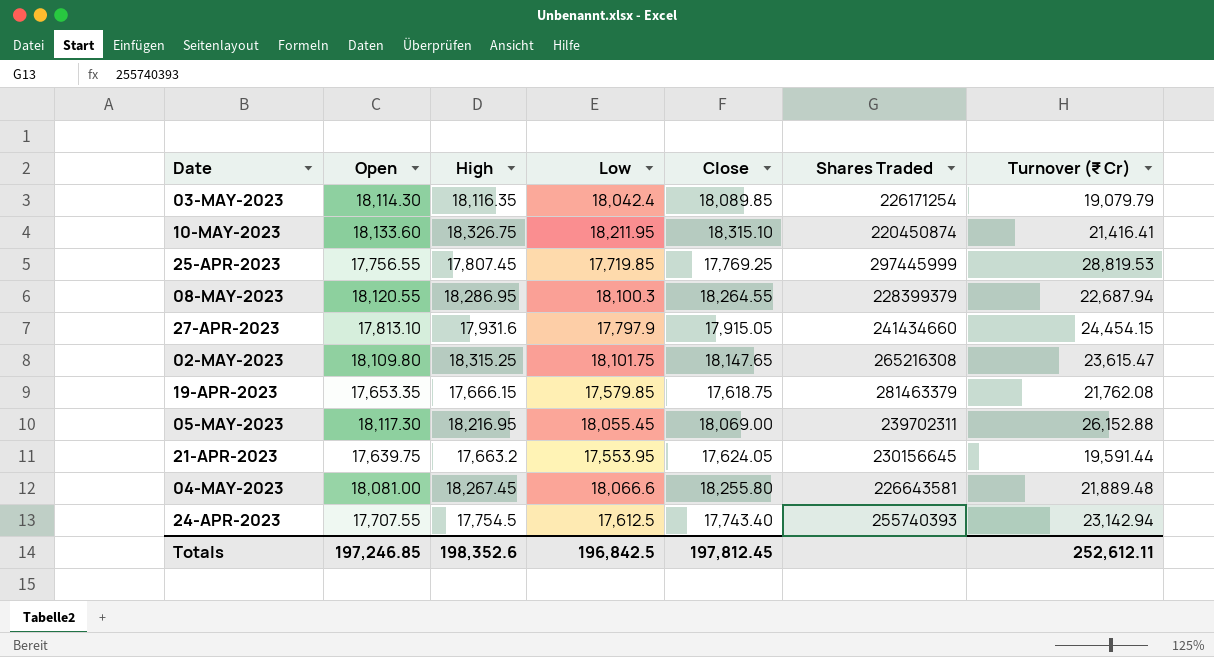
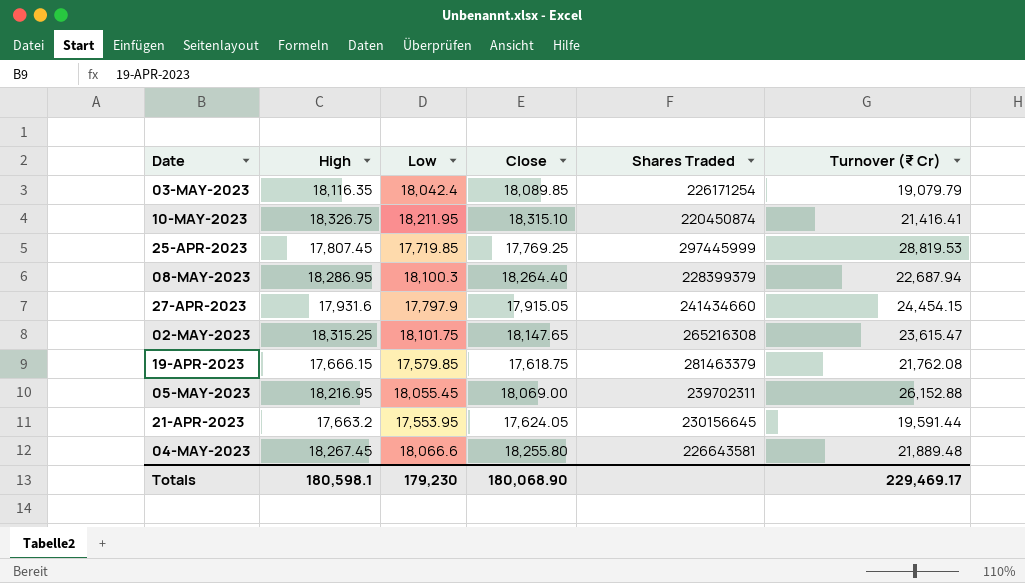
column Open | position: 2 -> none
row 24-APR-2023: 17,707.55 | 17,754.5 | 17,612.5 | 17,743.40 | 255740393 | 23,142.94 -> none
08-MAY-2023 | Close: 18,264.55 -> 18,264.40
Totals | High: 198,352.6 -> 180,598.1
Totals | Low: 196,842.5 -> 179,230
Totals | Close: 197,812.45 -> 180,068.90
Totals | Turnover (₹ Cr): 252,612.11 -> 229,469.17

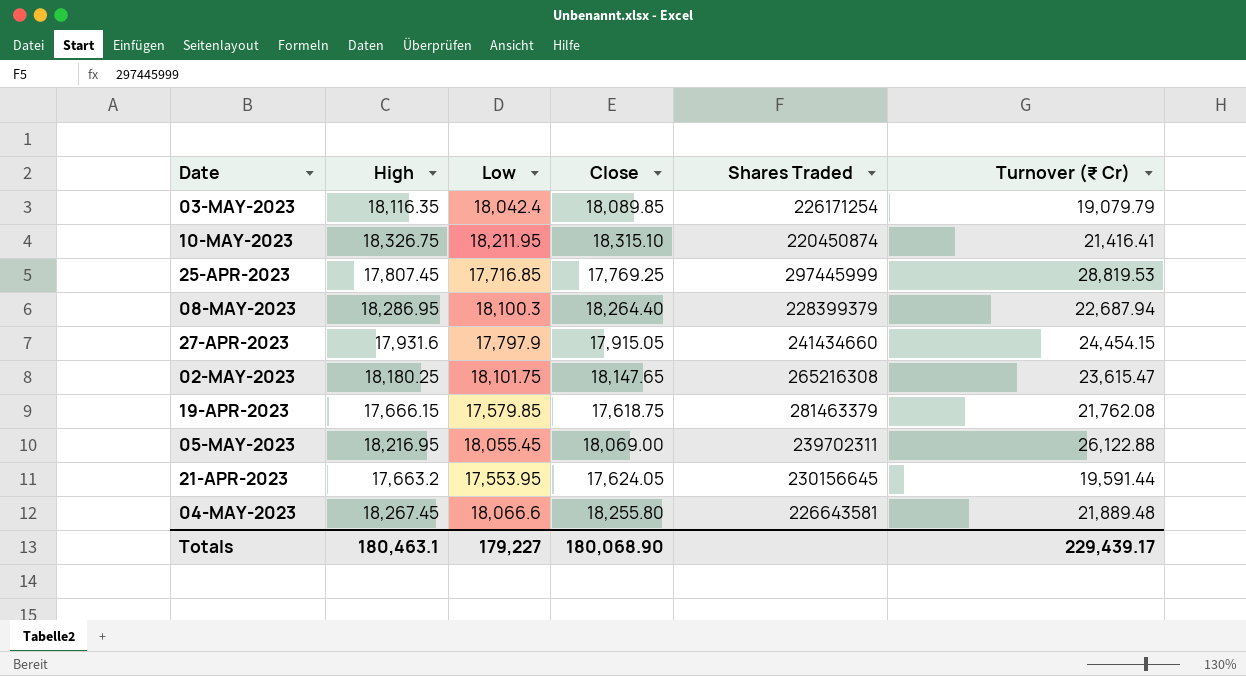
25-APR-2023 | Low: 17,719.85 -> 17,716.85
02-MAY-2023 | High: 18,315.25 -> 18,180.25
05-MAY-2023 | Turnover (₹ Cr): 26,152.88 -> 26,122.88
Totals | High: 180,598.1 -> 180,463.1
Totals | Low: 179,230 -> 179,227
Totals | Turnover (₹ Cr): 229,469.17 -> 229,439.17

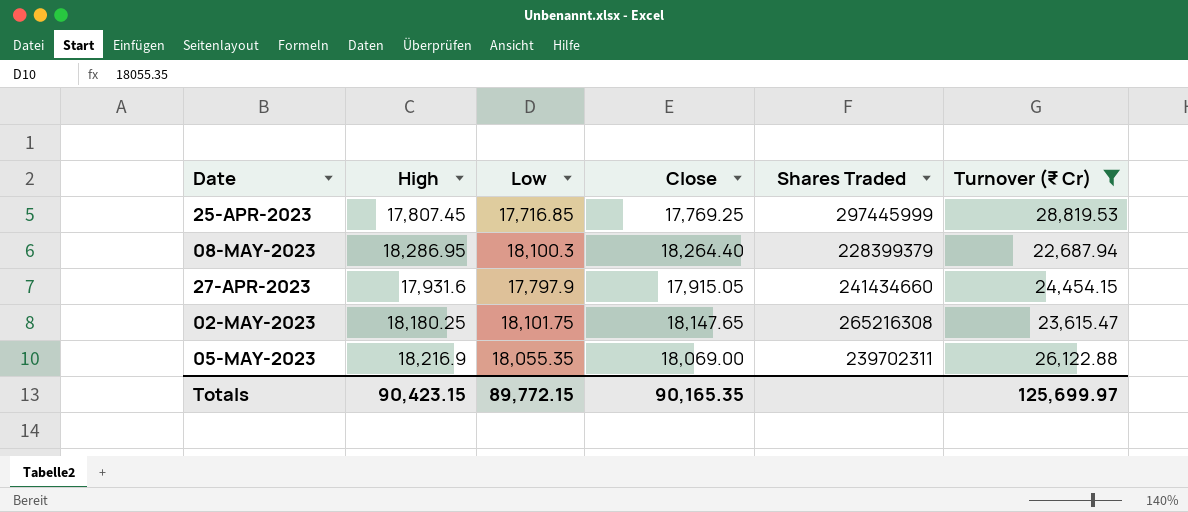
filter: none -> Turnover (₹ Cr) >= 22,687.94
05-MAY-2023 | High: 18,216.95 -> 18,216.9
05-MAY-2023 | Low: 18,055.45 -> 18,055.35
Totals | High: 180,463.1 -> 90,423.15
Totals | Low: 179,227 -> 89,772.15
Totals | Close: 180,068.90 -> 90,165.35
Totals | Turnover (₹ Cr): 229,439.17 -> 125,699.97

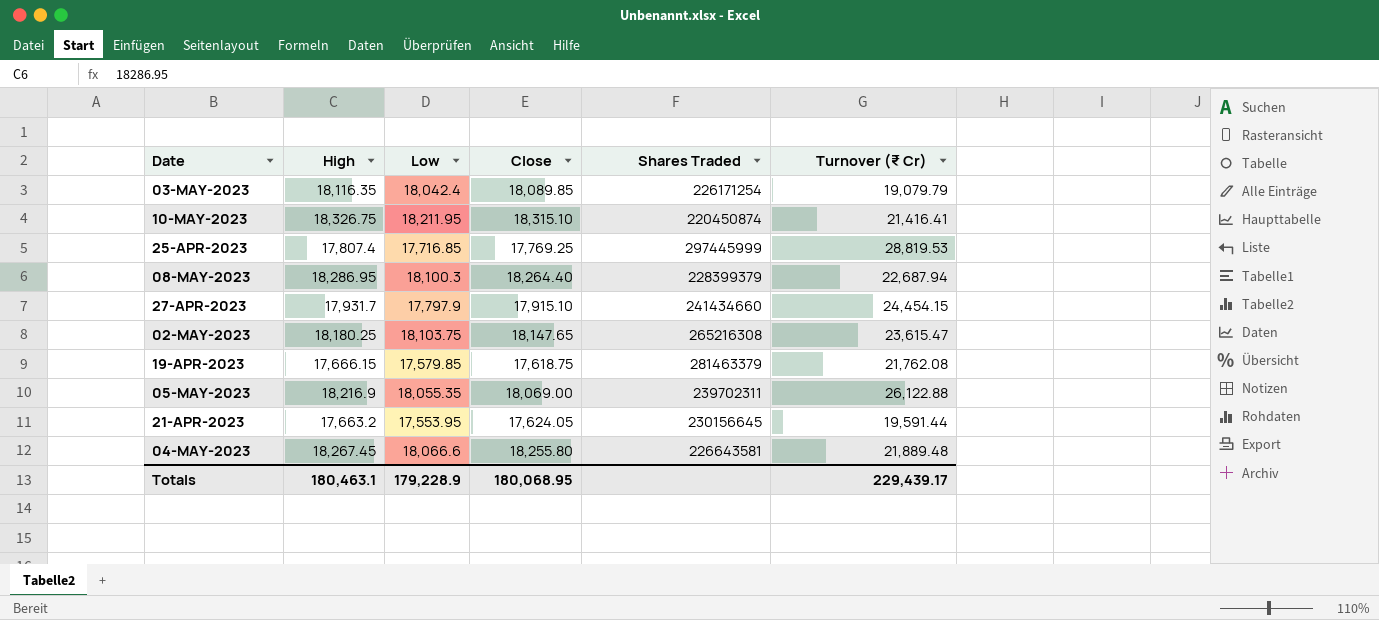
filter: Turnover (₹ Cr) >= 22,687.94 -> none
25-APR-2023 | High: 17,807.45 -> 17,807.4
27-APR-2023 | High: 17,931.6 -> 17,931.7
27-APR-2023 | Close: 17,915.05 -> 17,915.10
02-MAY-2023 | Low: 18,101.75 -> 18,103.75
Totals | High: 90,423.15 -> 180,463.1
Totals | Low: 89,772.15 -> 179,228.9
Totals | Close: 90,165.35 -> 180,068.95
Totals | Turnover (₹ Cr): 125,699.97 -> 229,439.17

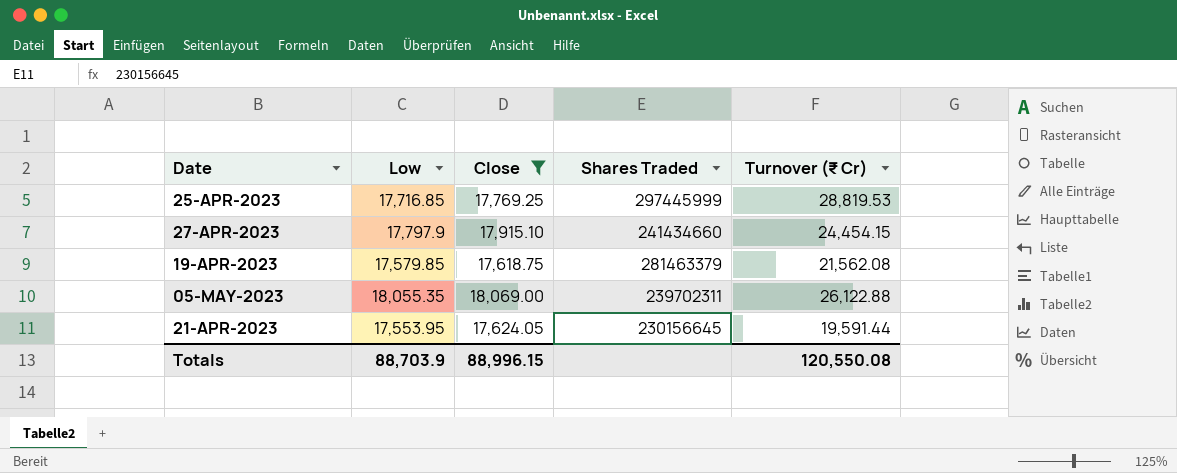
filter: none -> Close <= 18,069.00
column High | position: 2 -> none
19-APR-2023 | Turnover (₹ Cr): 21,762.08 -> 21,562.08
Totals | Low: 179,228.9 -> 88,703.9
Totals | Close: 180,068.95 -> 88,996.15
Totals | Turnover (₹ Cr): 229,439.17 -> 120,550.08

